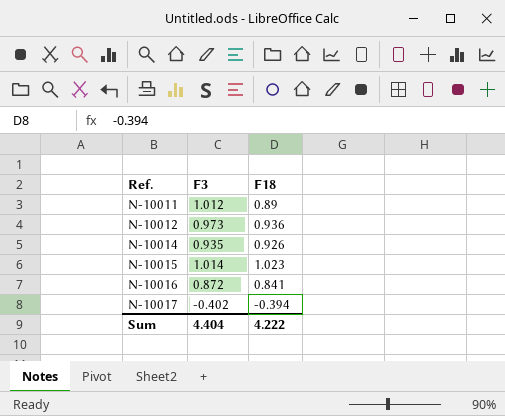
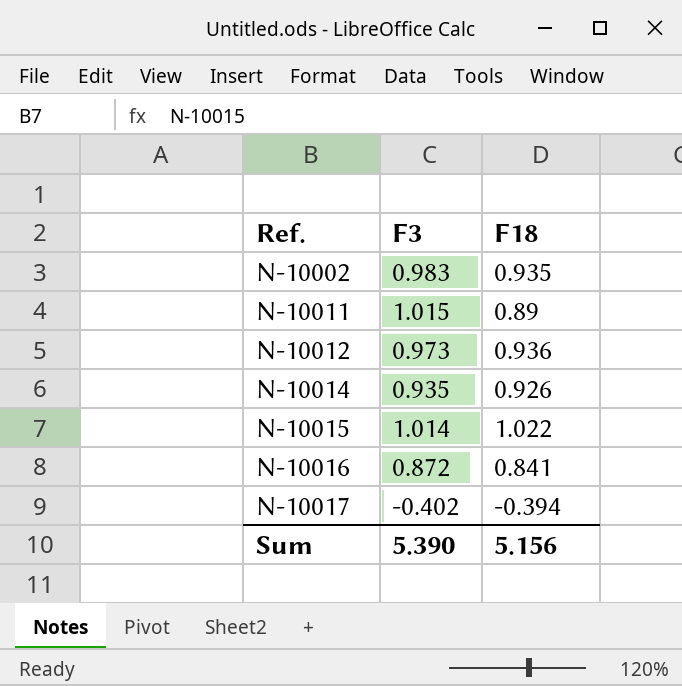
row N-10002: none -> 0.983 | 0.935
N-10011 | F3: 1.012 -> 1.015
N-10015 | F18: 1.023 -> 1.022
Sum | F3: 4.404 -> 5.390
Sum | F18: 4.222 -> 5.156

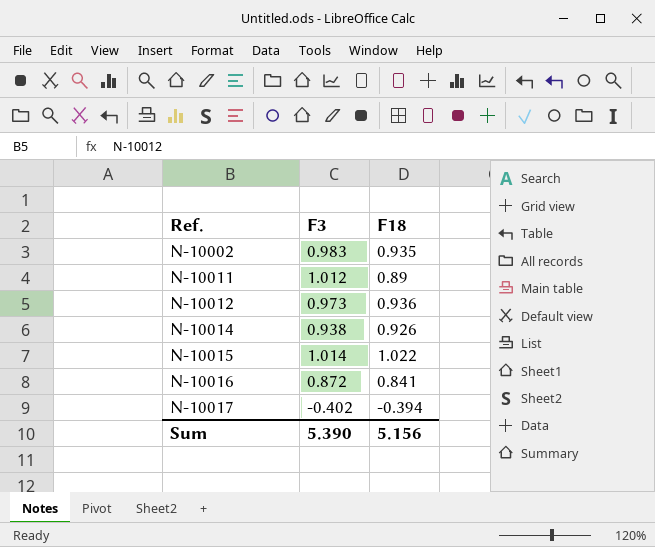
N-10011 | F3: 1.015 -> 1.012
N-10014 | F3: 0.935 -> 0.938

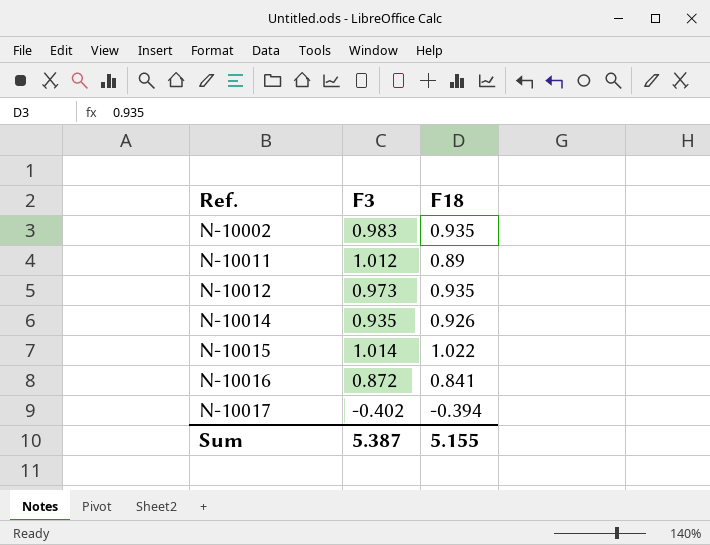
N-10012 | F18: 0.936 -> 0.935
N-10014 | F3: 0.938 -> 0.935
Sum | F3: 5.390 -> 5.387
Sum | F18: 5.156 -> 5.155

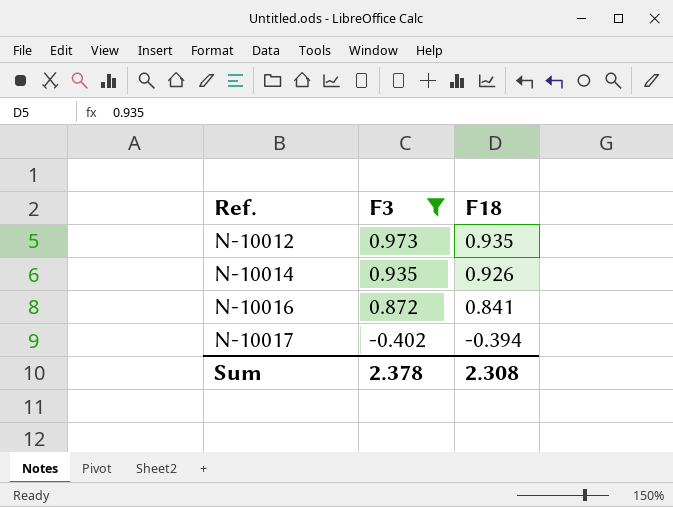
filter: none -> F3 <= 0.973
Sum | F3: 5.387 -> 2.378
Sum | F18: 5.155 -> 2.308

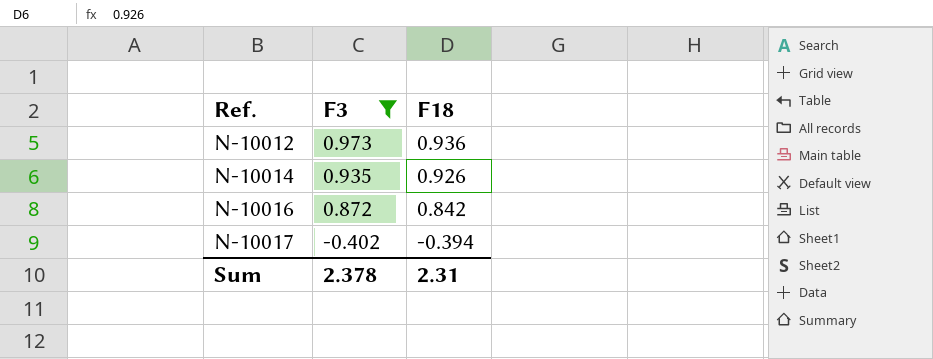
N-10012 | F18: 0.935 -> 0.936
N-10016 | F18: 0.841 -> 0.842
Sum | F18: 2.308 -> 2.31

